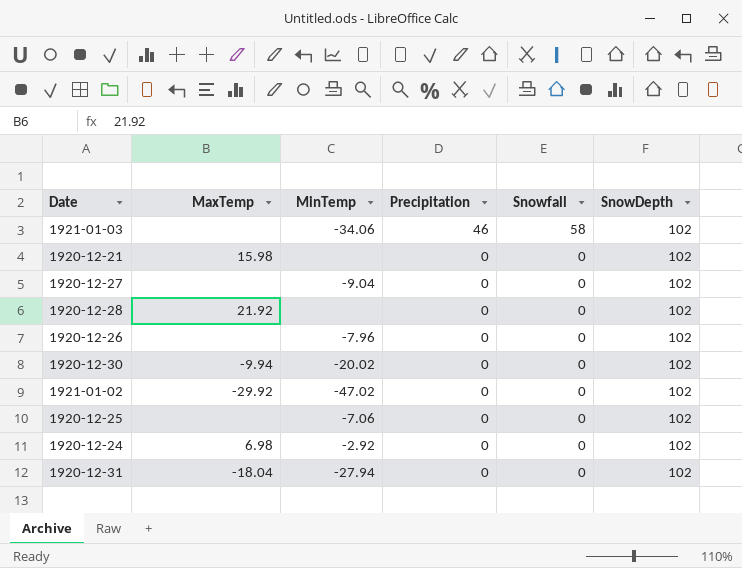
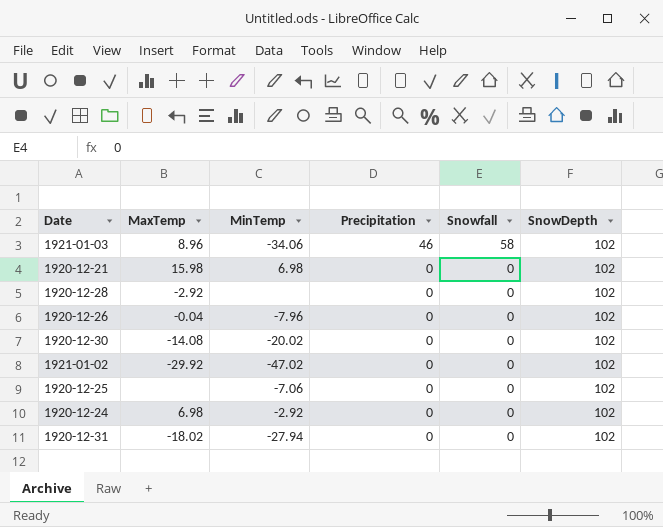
row 1920-12-27: none | -9.04 | 0 | 0 | 102 -> none
1921-01-03 | MaxTemp: none -> 8.96
1920-12-21 | MinTemp: none -> 6.98
1920-12-28 | MaxTemp: 21.92 -> -2.92
1920-12-26 | MaxTemp: none -> -0.04
1920-12-30 | MaxTemp: -9.94 -> -14.08
1920-12-31 | MaxTemp: -18.04 -> -18.02

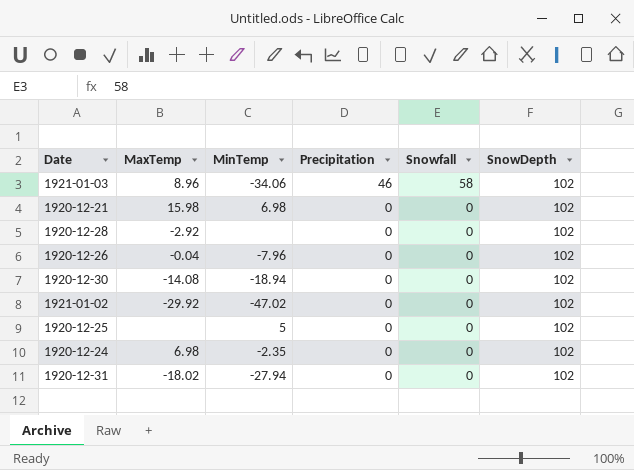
1920-12-30 | MinTemp: -20.02 -> -18.94
1920-12-25 | MinTemp: -7.06 -> 5
1920-12-24 | MinTemp: -2.92 -> -2.35

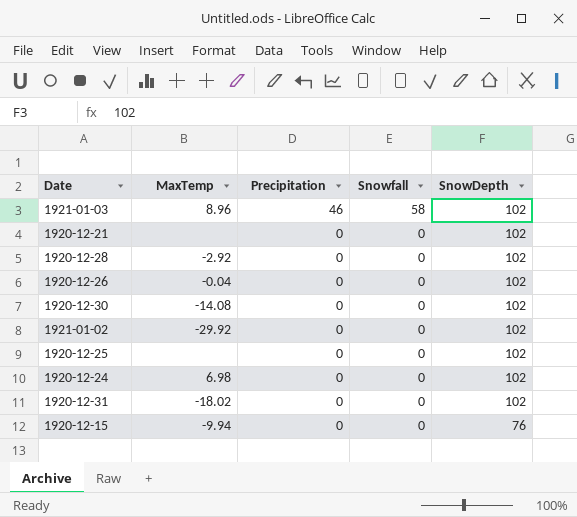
column MinTemp | position: 3 -> none
1920-12-21 | MaxTemp: 15.98 -> none
row 1920-12-15: none -> -9.94 | 0 | 0 | 76

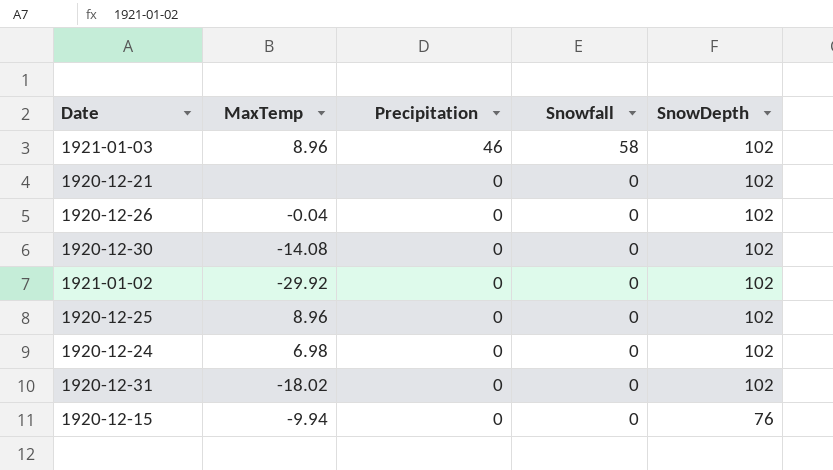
row 1920-12-28: -2.92 | 0 | 0 | 102 -> none
1920-12-25 | MaxTemp: none -> 8.96

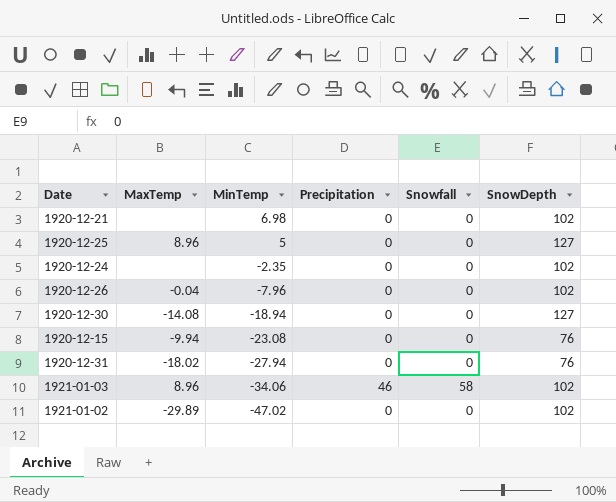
row order: Precipitation descending -> MinTemp descending
column MinTemp | position: none -> 3
1920-12-25 | SnowDepth: 102 -> 127
1920-12-24 | MaxTemp: 6.98 -> none
1920-12-30 | SnowDepth: 102 -> 127
1920-12-31 | SnowDepth: 102 -> 76
1921-01-02 | MaxTemp: -29.92 -> -29.89

